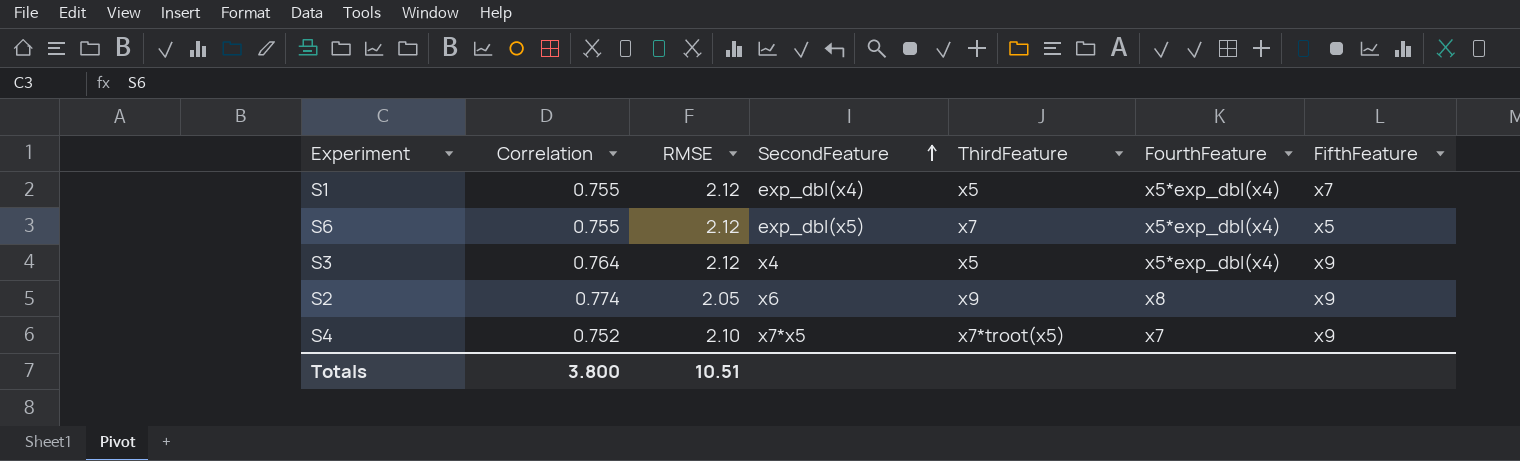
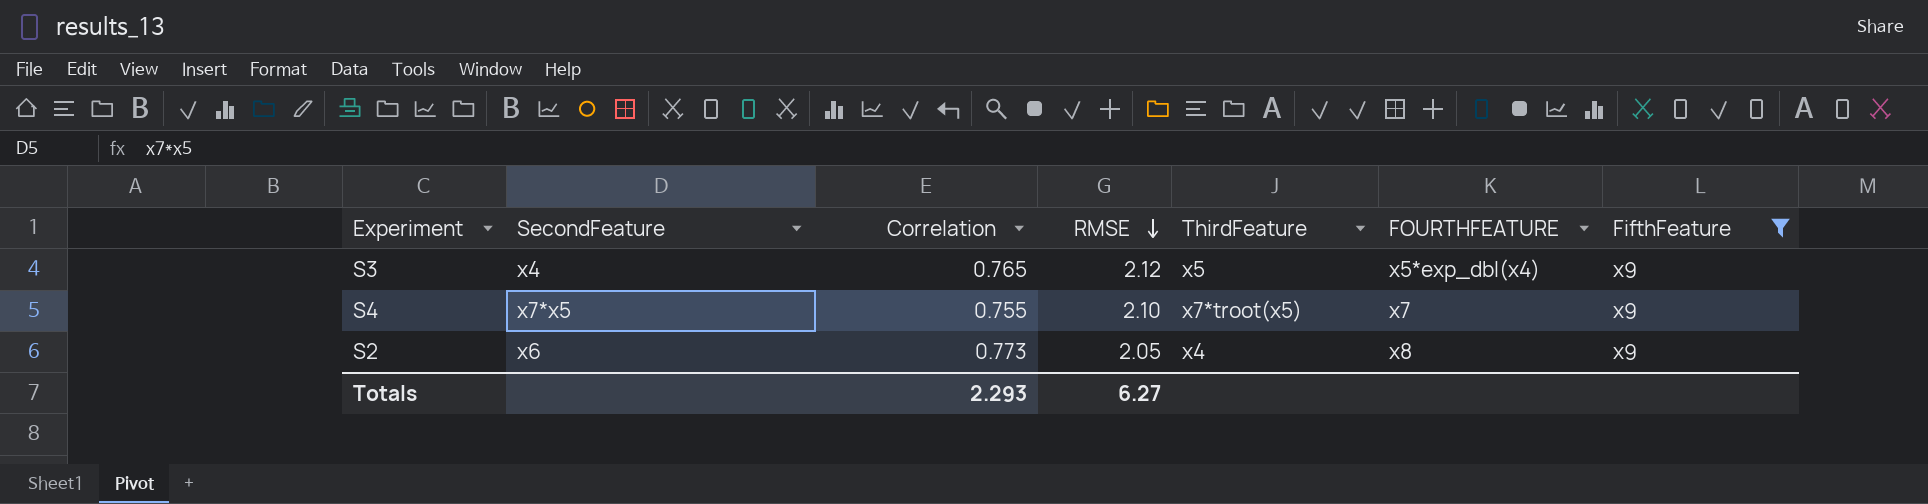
filter: none -> FifthFeature = x9
row order: SecondFeature ascending -> RMSE descending
column SecondFeature | position: 4 -> 2
column name: FourthFeature -> FOURTHFEATURE
S3 | Correlation: 0.764 -> 0.765
S4 | Correlation: 0.752 -> 0.755
S2 | Correlation: 0.774 -> 0.773
S2 | ThirdFeature: x9 -> x4
Totals | Correlation: 3.800 -> 2.293
Totals | RMSE: 10.51 -> 6.27

